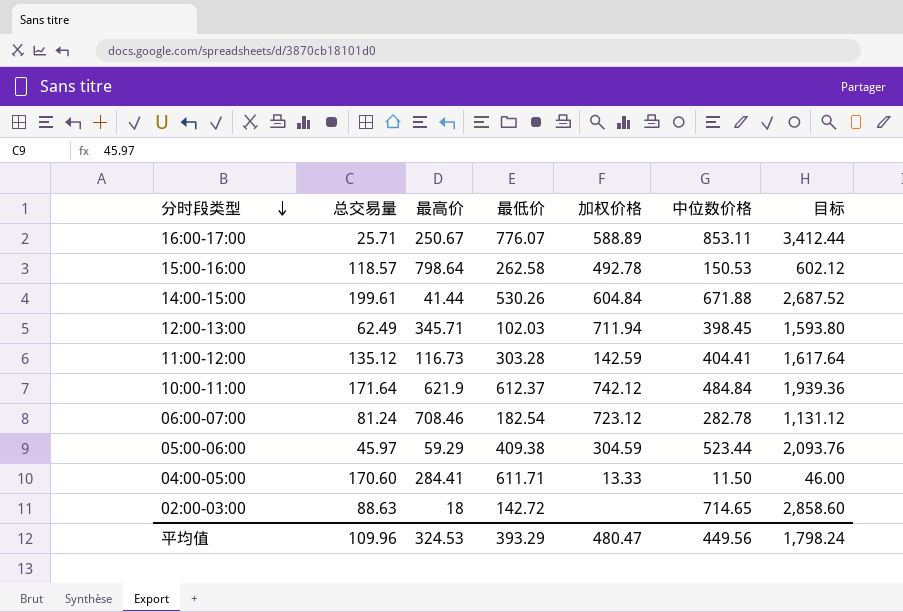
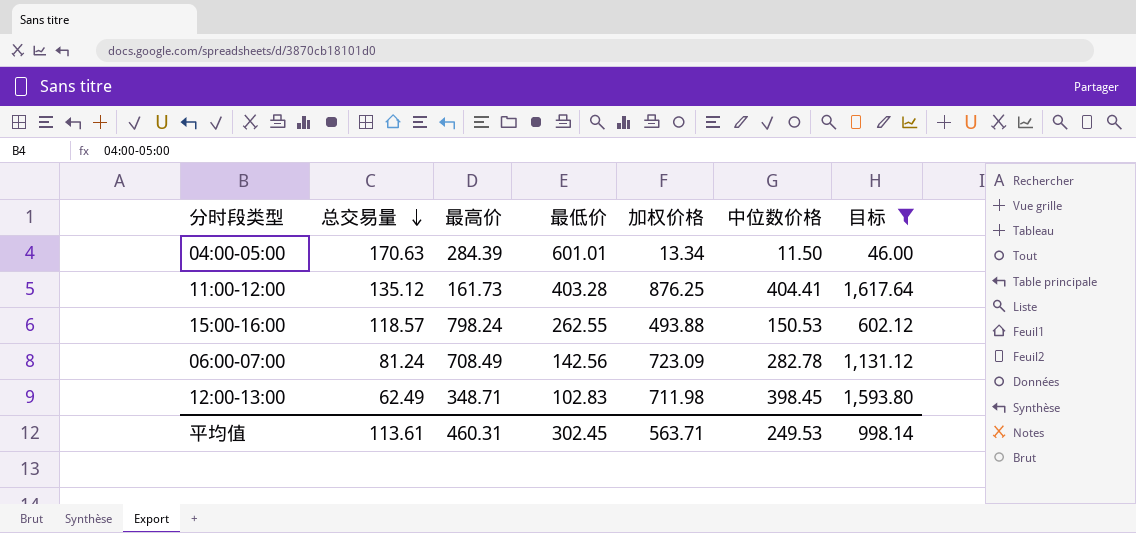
filter: none -> 目标 <= 1,617.64
row order: 分时段类型 descending -> 总交易量 descending
04:00-05:00 | 总交易量: 170.60 -> 170.63
04:00-05:00 | 最高价: 284.41 -> 284.39
04:00-05:00 | 最低价: 611.71 -> 601.01
04:00-05:00 | 加权价格: 13.33 -> 13.34
11:00-12:00 | 最高价: 116.73 -> 161.73
11:00-12:00 | 最低价: 303.28 -> 403.28
11:00-12:00 | 加权价格: 142.59 -> 876.25
15:00-16:00 | 最高价: 798.64 -> 798.24
15:00-16:00 | 最低价: 262.58 -> 262.55
15:00-16:00 | 加权价格: 492.78 -> 493.88
06:00-07:00 | 最高价: 708.46 -> 708.49
06:00-07:00 | 最低价: 182.54 -> 142.56
06:00-07:00 | 加权价格: 723.12 -> 723.09
12:00-13:00 | 最高价: 345.71 -> 348.71
12:00-13:00 | 最低价: 102.03 -> 102.83
12:00-13:00 | 加权价格: 711.94 -> 711.98
平均值 | 总交易量: 109.96 -> 113.61
平均值 | 最高价: 324.53 -> 460.31
平均值 | 最低价: 393.29 -> 302.45
平均值 | 加权价格: 480.47 -> 563.71
平均值 | 中位数价格: 449.56 -> 249.53
平均值 | 目标: 1,798.24 -> 998.14

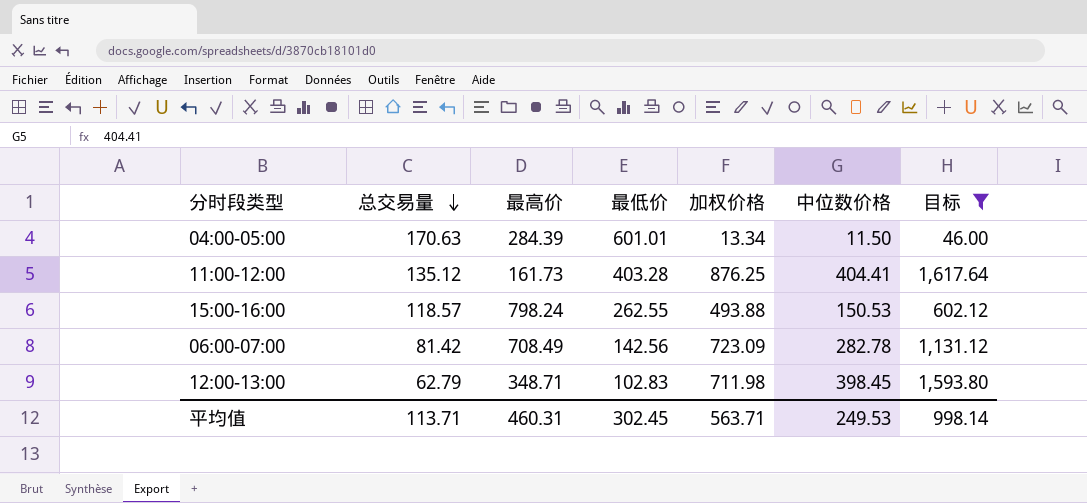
06:00-07:00 | 总交易量: 81.24 -> 81.42
12:00-13:00 | 总交易量: 62.49 -> 62.79
平均值 | 总交易量: 113.61 -> 113.71

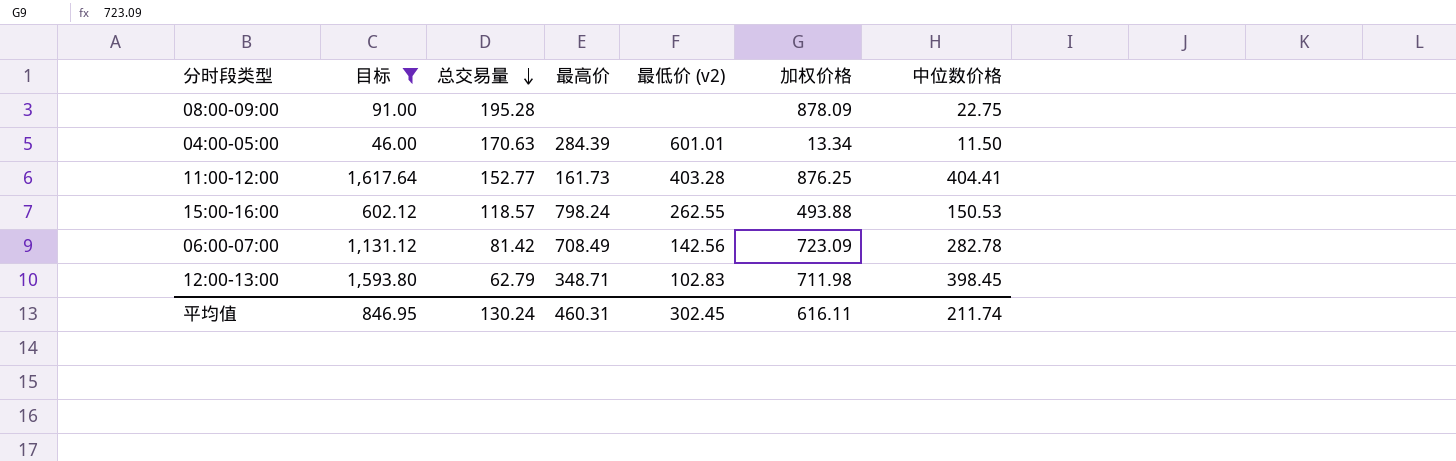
column 目标 | position: 7 -> 2
column name: 最低价 -> 最低价 (v2)
row 08:00-09:00: none -> 91.00 | 195.28 | none | none | 878.09 | 22.75
11:00-12:00 | 总交易量: 135.12 -> 152.77
平均值 | 目标: 998.14 -> 846.95
平均值 | 总交易量: 113.71 -> 130.24
平均值 | 加权价格: 563.71 -> 616.11
平均值 | 中位数价格: 249.53 -> 211.74

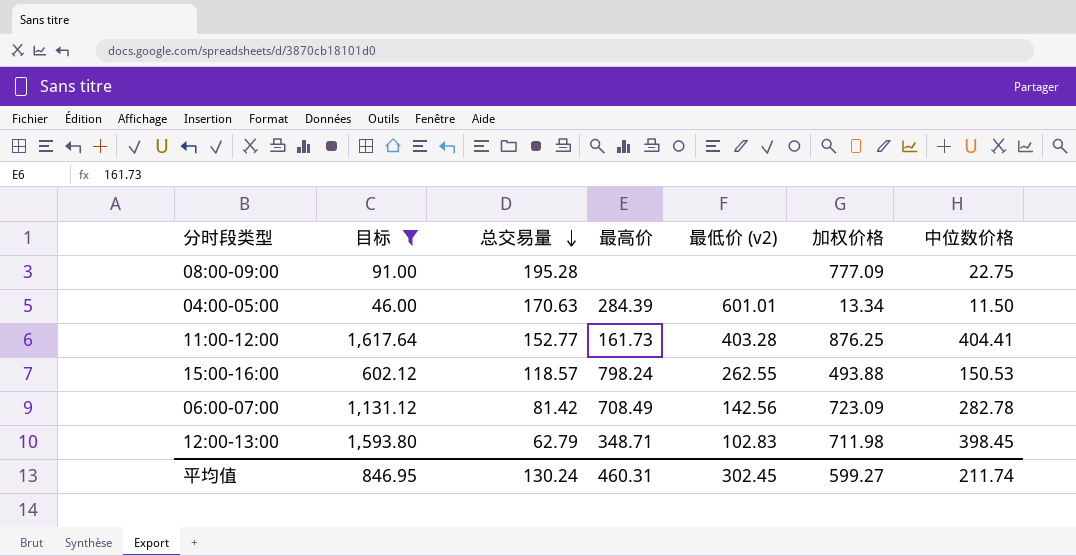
08:00-09:00 | 加权价格: 878.09 -> 777.09
平均值 | 加权价格: 616.11 -> 599.27

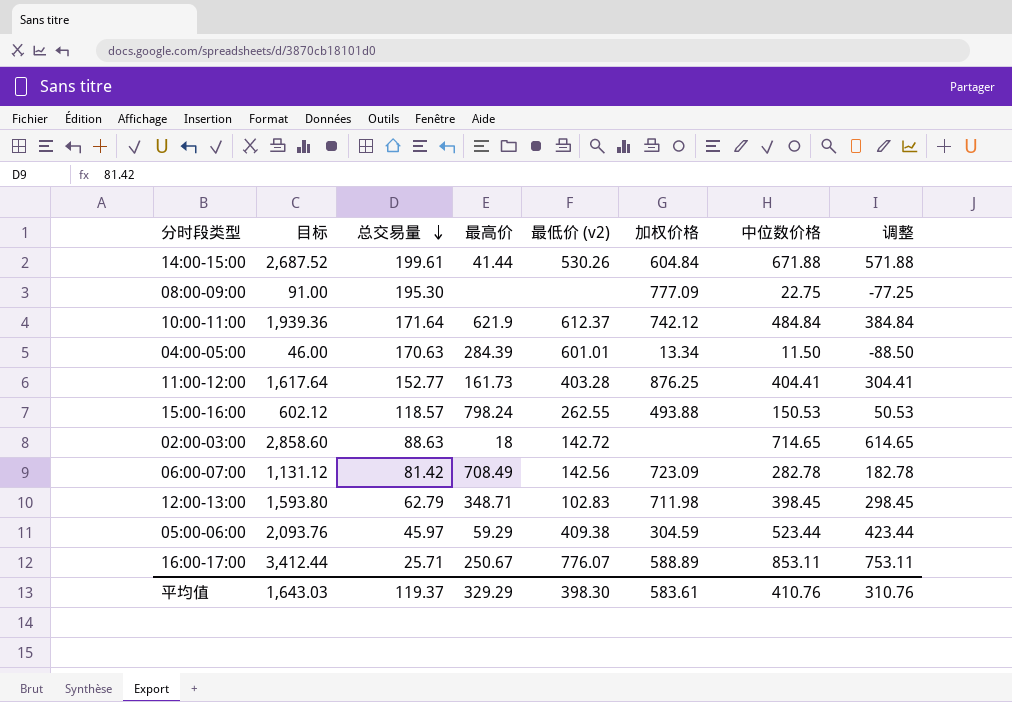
filter: 目标 <= 1,617.64 -> none
column 调整 | formula: none -> [中位数价格] - 100
08:00-09:00 | 总交易量: 195.28 -> 195.30
平均值 | 目标: 846.95 -> 1,643.03
平均值 | 总交易量: 130.24 -> 119.37
平均值 | 最高价: 460.31 -> 329.29
平均值 | 最低价 (v2): 302.45 -> 398.30
平均值 | 加权价格: 599.27 -> 583.61
平均值 | 中位数价格: 211.74 -> 410.76

